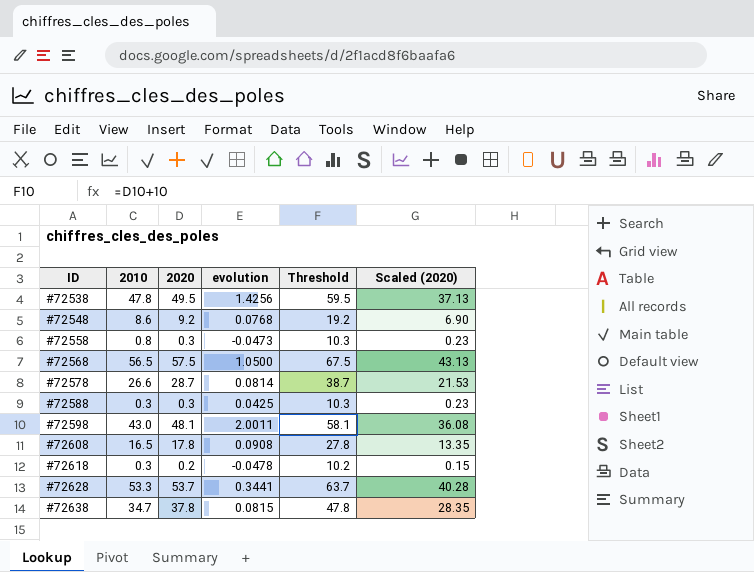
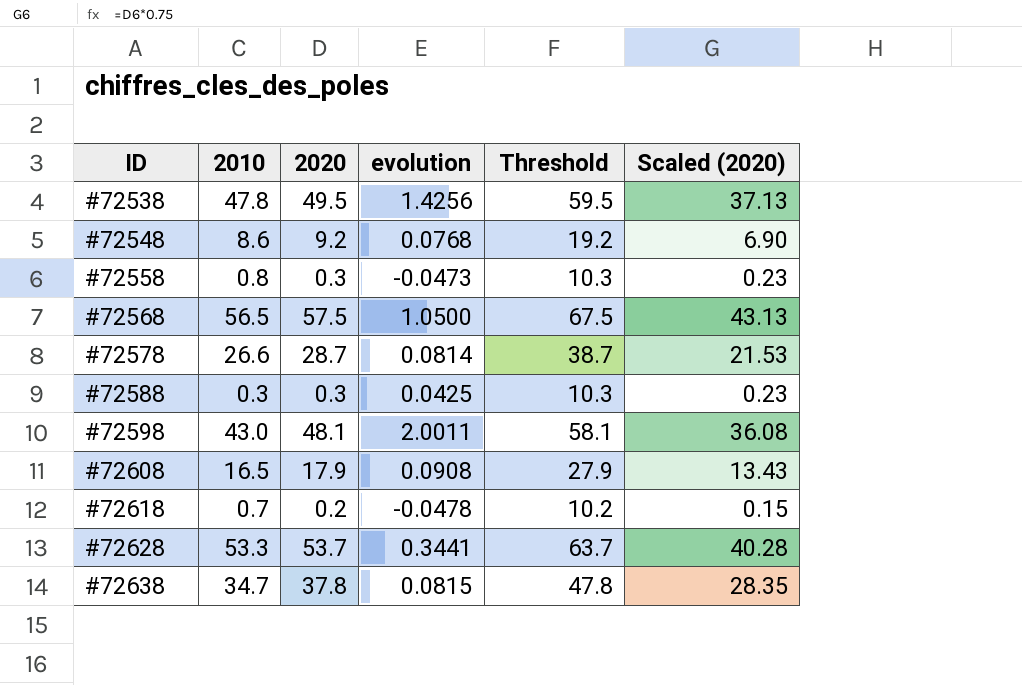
#72608 | 2020: 17.8 -> 17.9
#72608 | Threshold: 27.8 -> 27.9
#72608 | Scaled (2020): 13.35 -> 13.43
#72618 | 2010: 0.3 -> 0.7

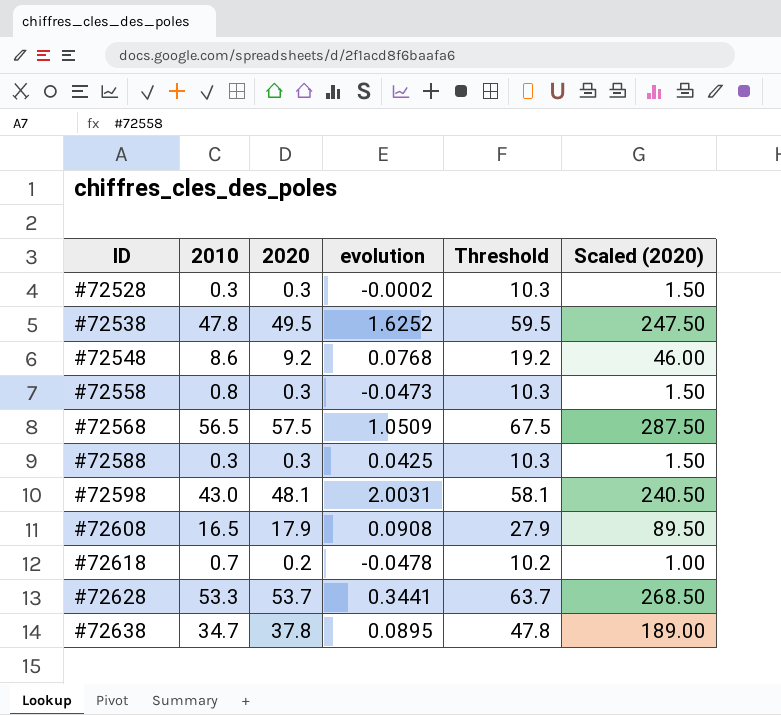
column Scaled (2020) | formula: [2020] * 0.75 -> [2020] * 5
row #72578: 26.6 | 28.7 | 0.0814 | 38.7 | 21.53 -> none
row #72528: none -> 0.3 | 0.3 | -0.0002 | 10.3 | 1.50
#72538 | evolution: 1.4256 -> 1.6252
#72568 | evolution: 1.0500 -> 1.0509
#72598 | evolution: 2.0011 -> 2.0031
#72638 | evolution: 0.0815 -> 0.0895

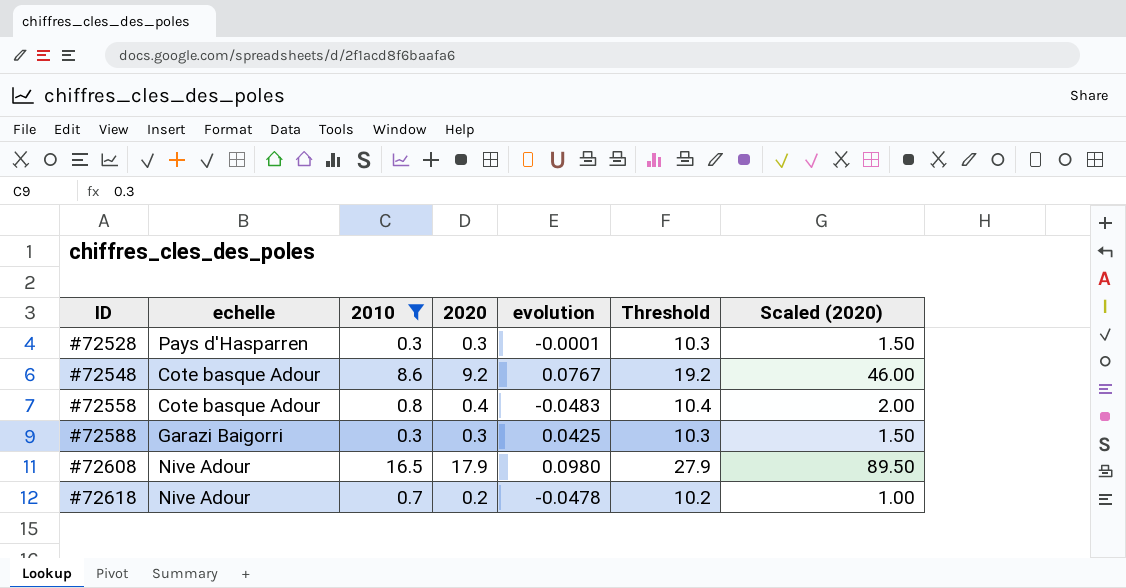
filter: none -> 2010 <= 16.5
column echelle | position: none -> 2
#72528 | evolution: -0.0002 -> -0.0001
#72548 | evolution: 0.0768 -> 0.0767
#72558 | 2020: 0.3 -> 0.4
#72558 | evolution: -0.0473 -> -0.0483
#72558 | Threshold: 10.3 -> 10.4
#72558 | Scaled (2020): 1.50 -> 2.00
#72608 | evolution: 0.0908 -> 0.0980

